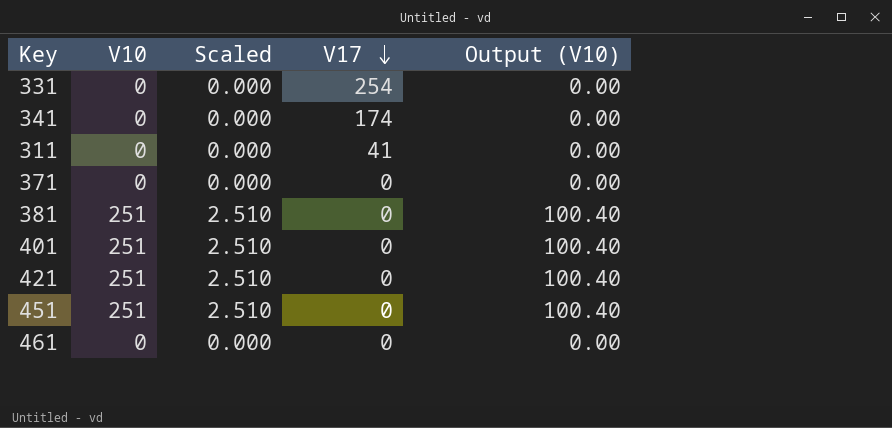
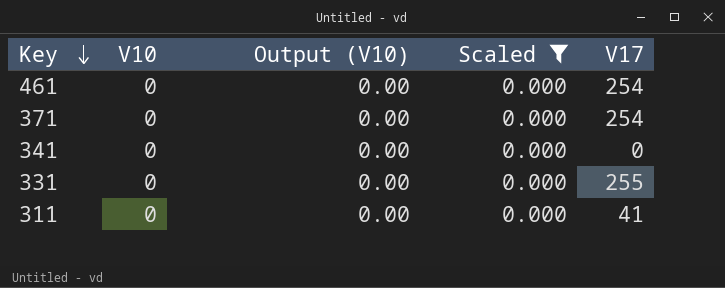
filter: none -> Scaled = 0.000
row order: V17 descending -> Key descending
column Output (V10) | position: 5 -> 3
461 | V17: 0 -> 254
371 | V17: 0 -> 254
341 | V17: 174 -> 0
331 | V17: 254 -> 255

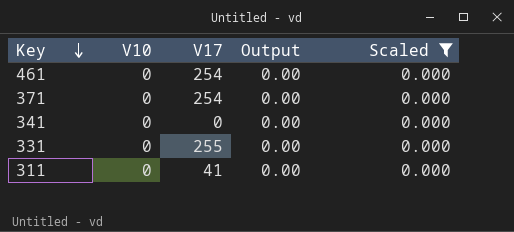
column V17 | position: 5 -> 3
column name: Output (V10) -> Output

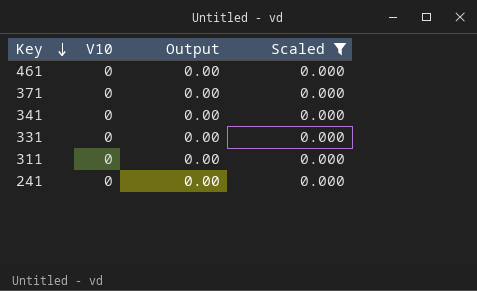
column V17 | position: 3 -> none
row 241: none -> 0 | 0.00 | 0.000

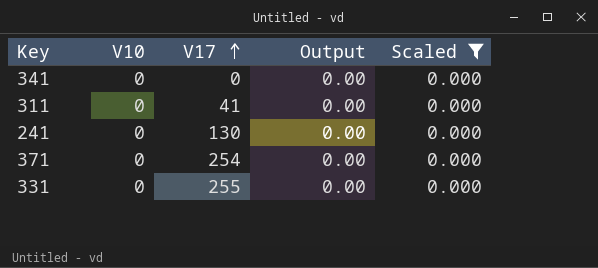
row order: Key descending -> V17 ascending
column V17 | position: none -> 3
row 461: 0 | 0.00 | 0.000 -> none

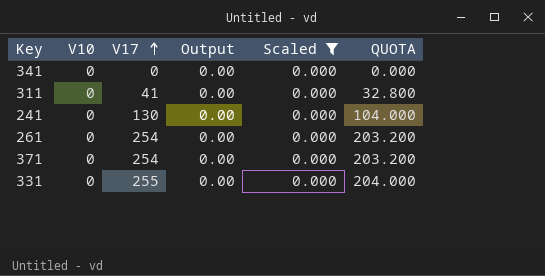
column QUOTA | formula: none -> [V17] * 0.8
row 261: none -> 0 | 254 | 0.00 | 0.000 | 203.200

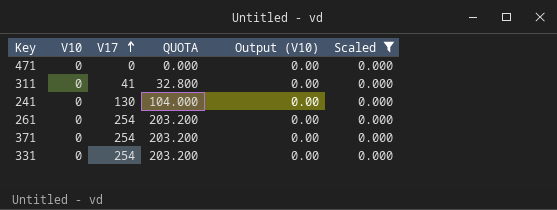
column QUOTA | position: 6 -> 4
column name: Output -> Output (V10)
row 341: 0 | 0 | 0.00 | 0.000 | 0.000 -> none
row 471: none -> 0 | 0 | 0.000 | 0.00 | 0.000
331 | V17: 255 -> 254
331 | QUOTA: 204.000 -> 203.200

